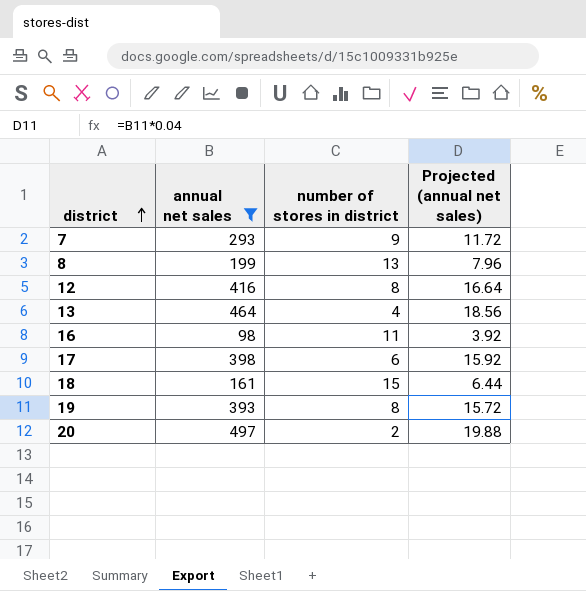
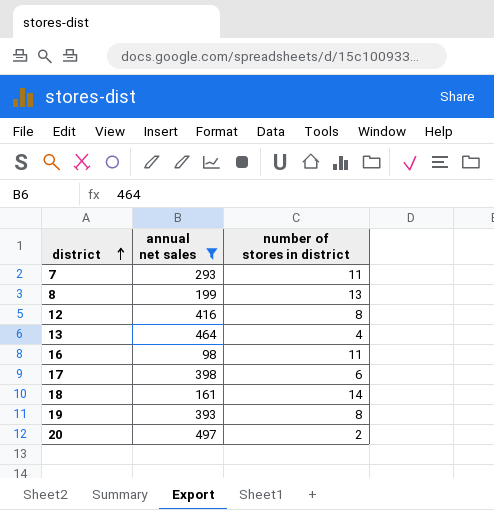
column Projected (annual net sales) | formula: [annual net sales] * 0.04 -> none
7 | number of stores in district: 9 -> 11
18 | number of stores in district: 15 -> 14

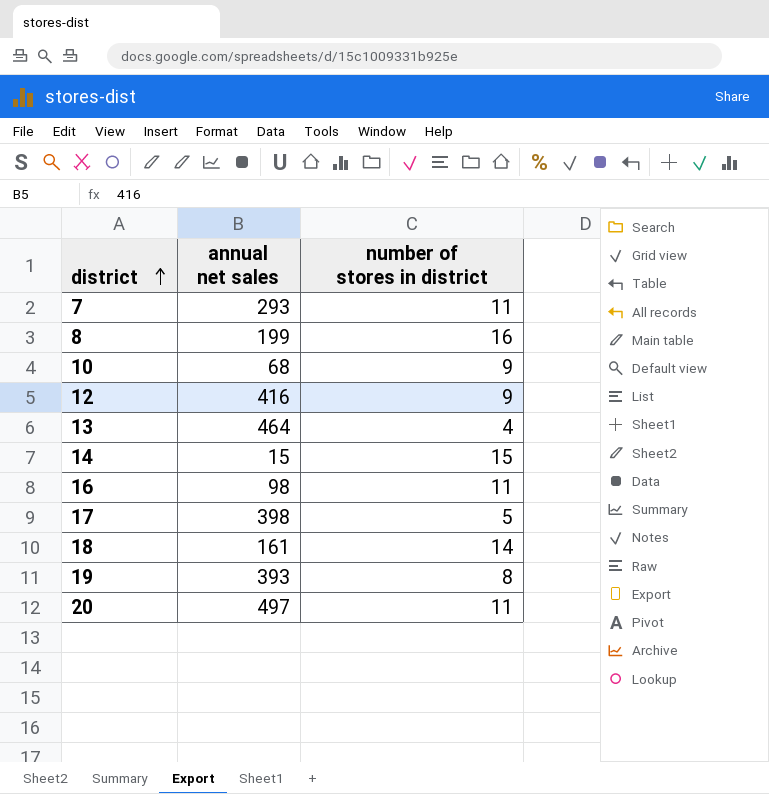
filter: annual net sales >= 98 -> none
8 | number of stores in district: 13 -> 16
12 | number of stores in district: 8 -> 9
17 | number of stores in district: 6 -> 5
20 | number of stores in district: 2 -> 11

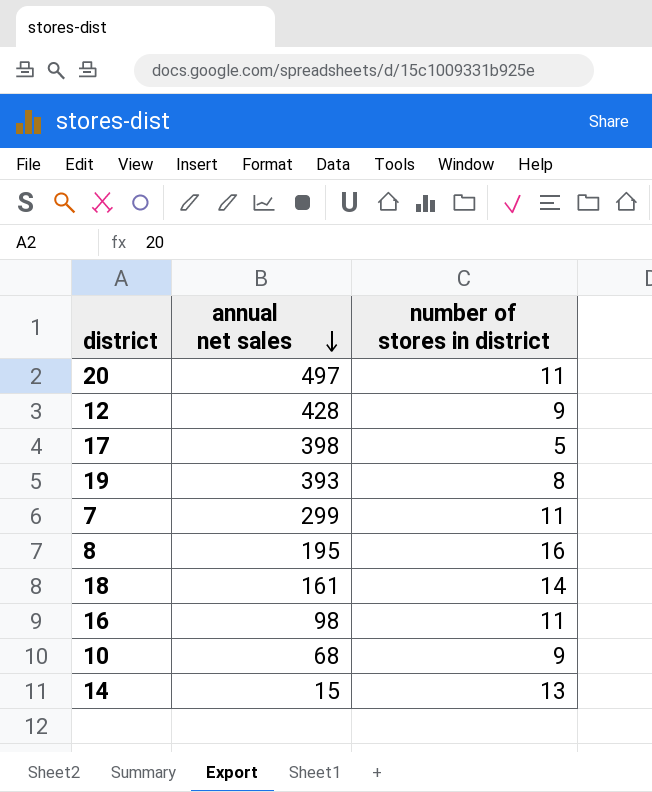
row order: district ascending -> annual net sales descending
row 13: 464 | 4 -> none
12 | annual net sales: 416 -> 428
7 | annual net sales: 293 -> 299
8 | annual net sales: 199 -> 195
14 | number of stores in district: 15 -> 13

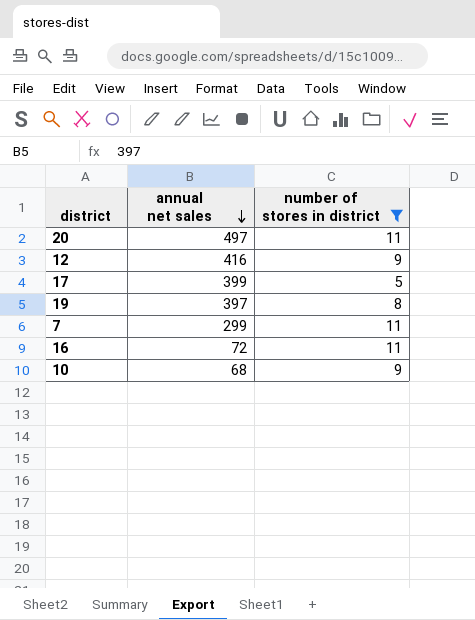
filter: none -> number of stores in district <= 11
12 | annual net sales: 428 -> 416
17 | annual net sales: 398 -> 399
19 | annual net sales: 393 -> 397
16 | annual net sales: 98 -> 72

